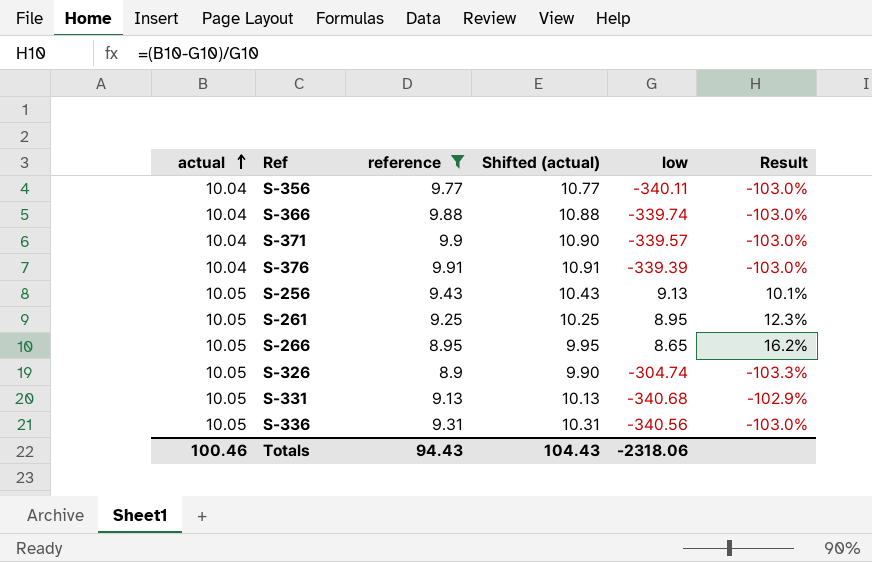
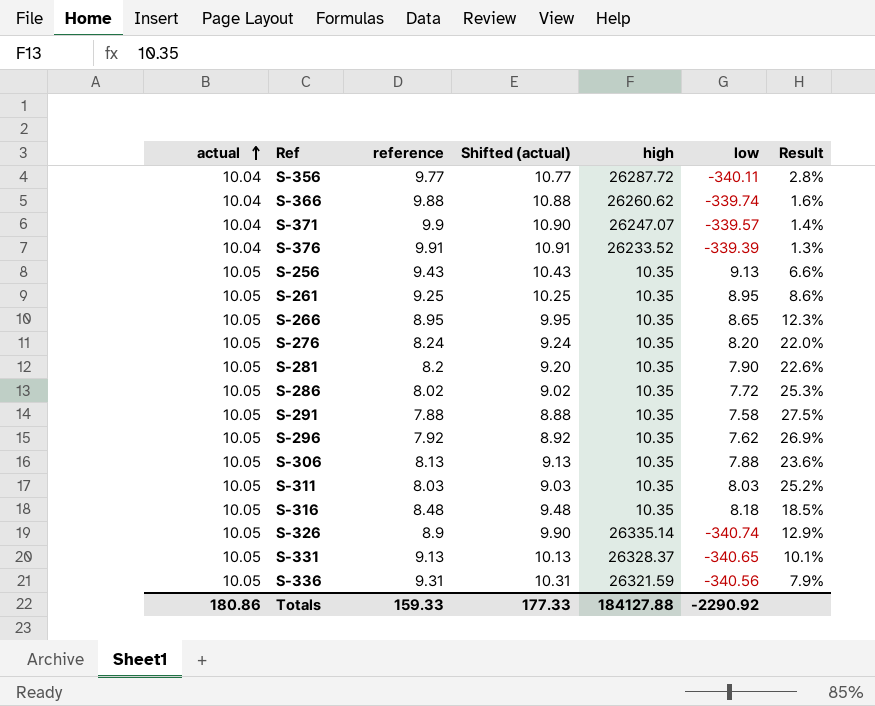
filter: reference >= 8.9 -> none
column high | position: none -> 5
column Result | formula: ([actual] - [low]) / [low] -> ([actual] - [reference]) / [reference]
S-326 | low: -304.74 -> -340.74
S-331 | low: -340.68 -> -340.65
Totals | actual: 100.46 -> 180.86
Totals | reference: 94.43 -> 159.33
Totals | Shifted (actual): 104.43 -> 177.33
Totals | low: -2318.06 -> -2290.92

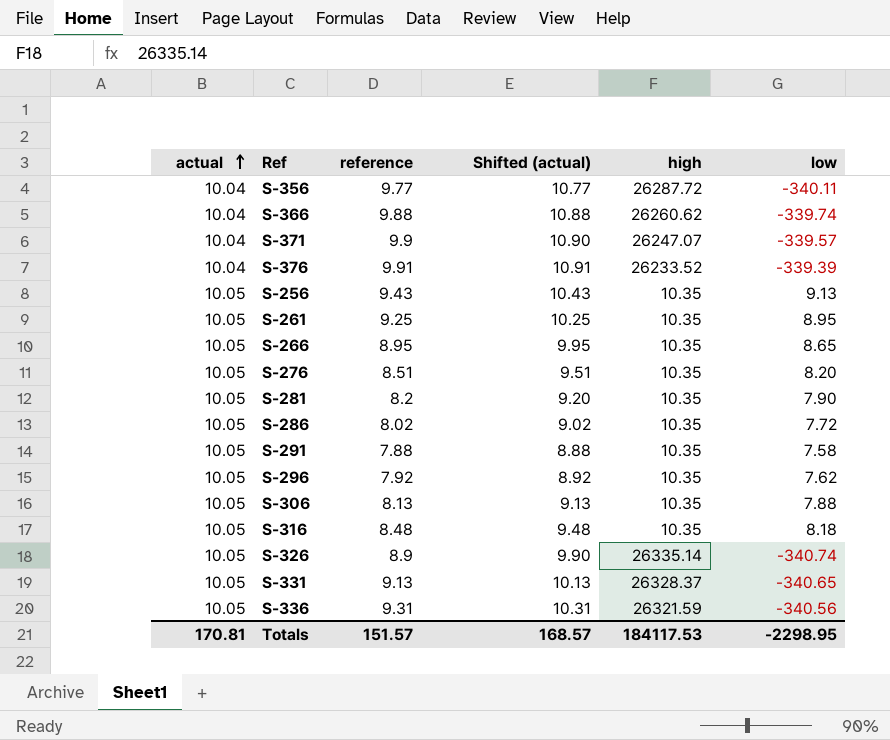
column Result | formula: ([actual] - [reference]) / [reference] -> none
row S-311: 10.05 | 8.03 | 9.03 | 10.35 | 8.03 | 25.2% -> none
S-276 | reference: 8.24 -> 8.51
S-276 | Shifted (actual): 9.24 -> 9.51
Totals | actual: 180.86 -> 170.81
Totals | reference: 159.33 -> 151.57
Totals | Shifted (actual): 177.33 -> 168.57
Totals | high: 184127.88 -> 184117.53
Totals | low: -2290.92 -> -2298.95

